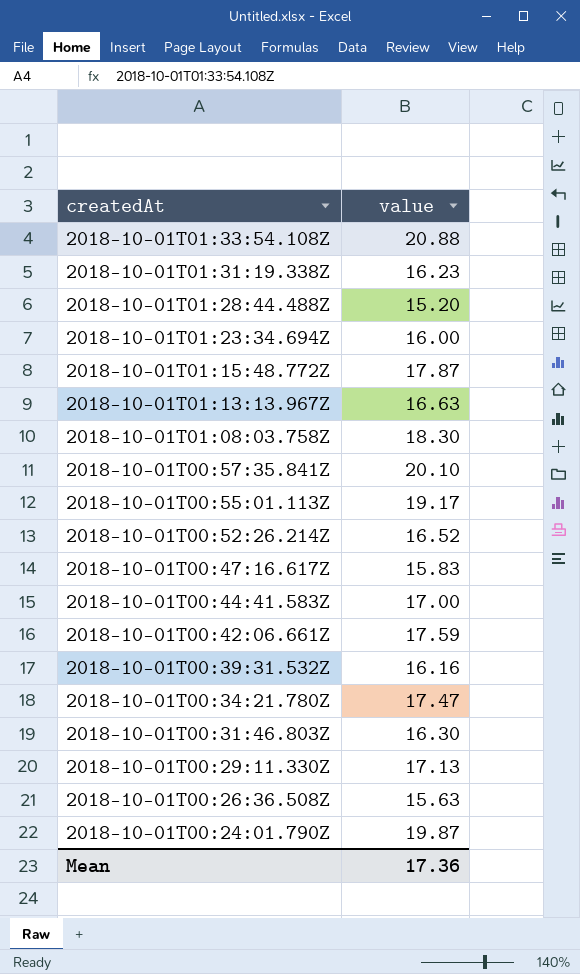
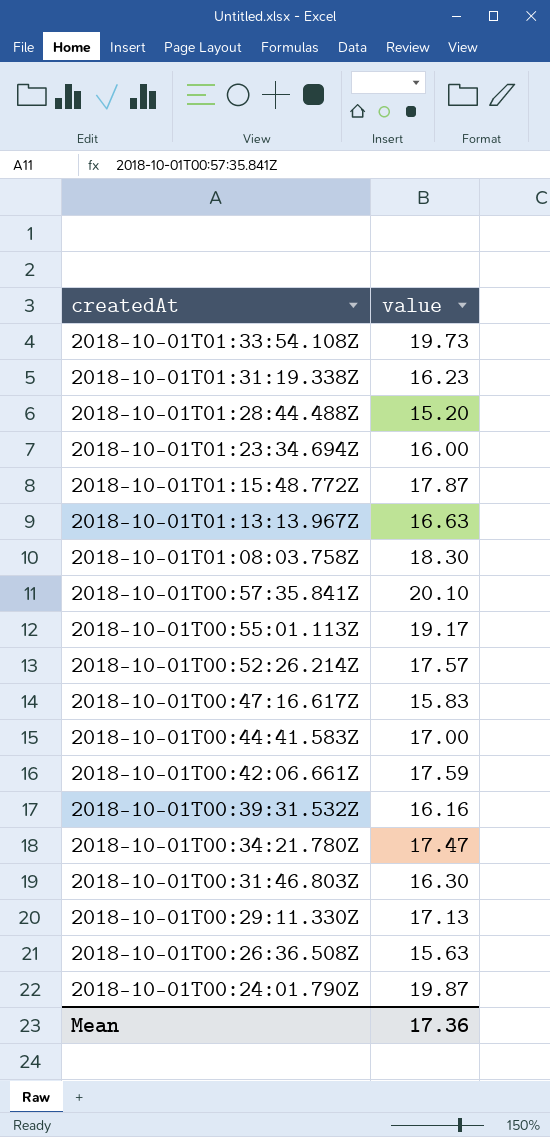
2018-10-01T01:33:54.108Z | value: 20.88 -> 19.73
2018-10-01T00:52:26.214Z | value: 16.52 -> 17.57

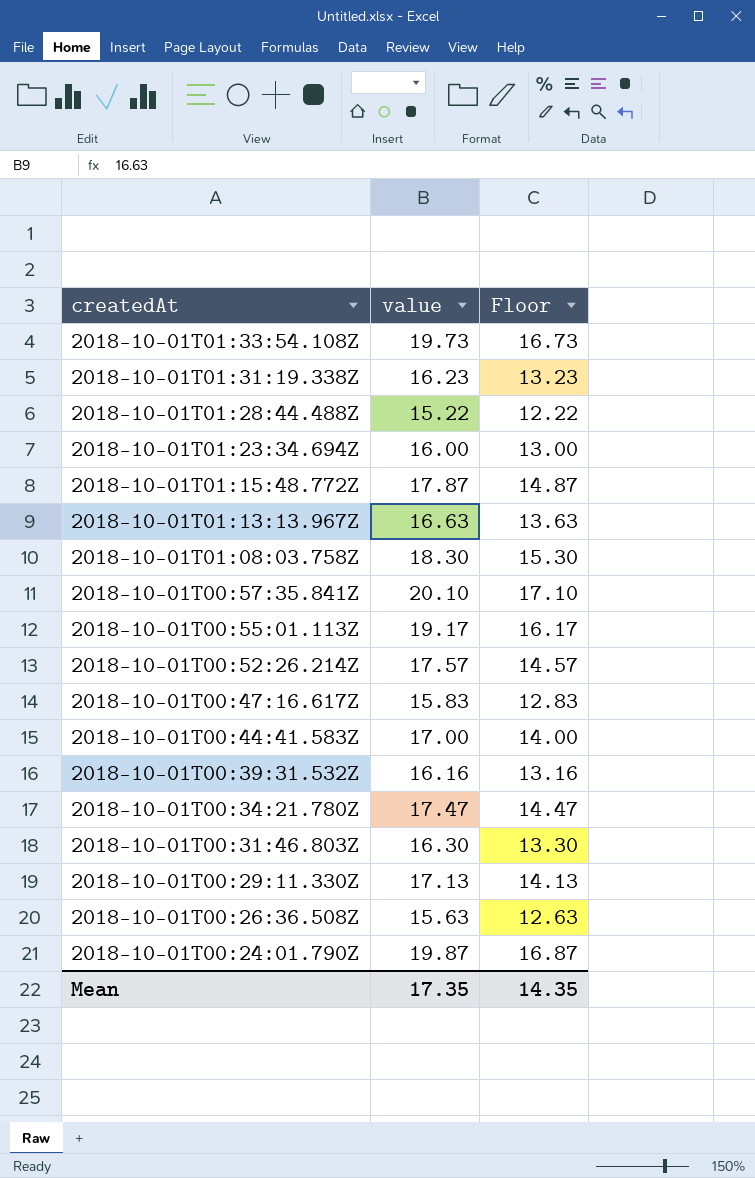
column Floor | formula: none -> [value] - 3
row 2018-10-01T00:42:06.661Z: 17.59 -> none
2018-10-01T01:28:44.488Z | value: 15.20 -> 15.22
Mean | value: 17.36 -> 17.35

